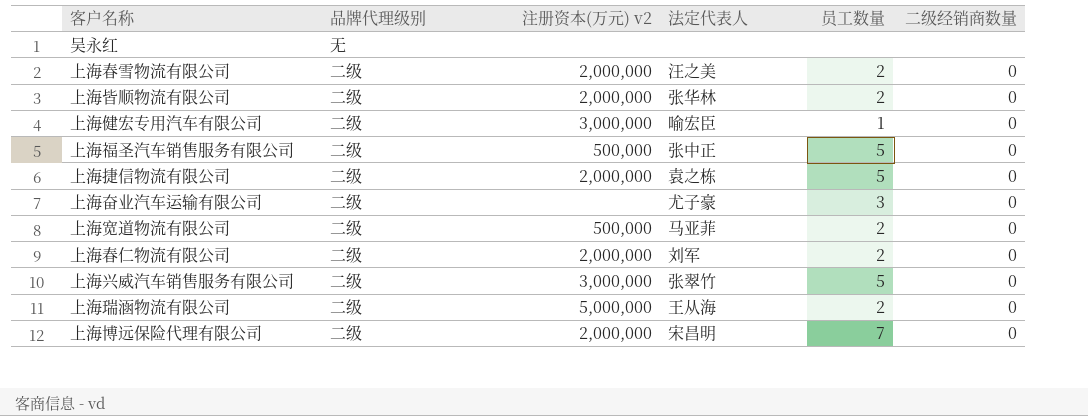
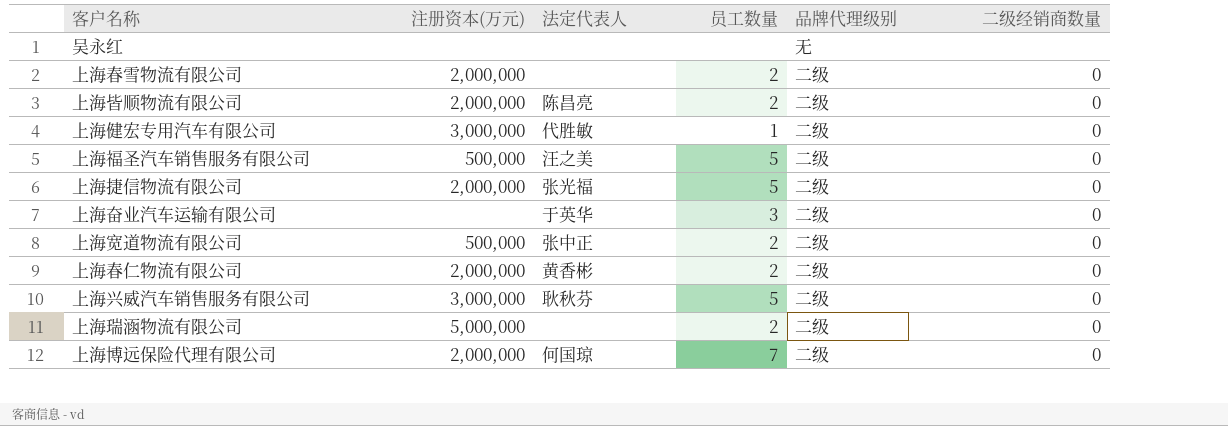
column name: 注册资本(万元) v2 -> 注册资本(万元)
column 品牌代理级别 | position: 2 -> 5
上海春雪物流有限公司 | 法定代表人: 汪之美 -> none
上海皆顺物流有限公司 | 法定代表人: 张华林 -> 陈昌亮
上海健宏专用汽车有限公司 | 法定代表人: 喻宏臣 -> 代胜敏
上海福圣汽车销售服务有限公司 | 法定代表人: 张中正 -> 汪之美
上海捷信物流有限公司 | 法定代表人: 袁之栋 -> 张光福
上海奋业汽车运输有限公司 | 法定代表人: 尤子豪 -> 于英华
上海宽道物流有限公司 | 法定代表人: 马亚菲 -> 张中正
上海春仁物流有限公司 | 法定代表人: 刘军 -> 黄香彬
上海兴威汽车销售服务有限公司 | 法定代表人: 张翠竹 -> 耿秋芬
上海瑞涵物流有限公司 | 法定代表人: 王从海 -> none
上海博远保险代理有限公司 | 法定代表人: 宋昌明 -> 何国琼

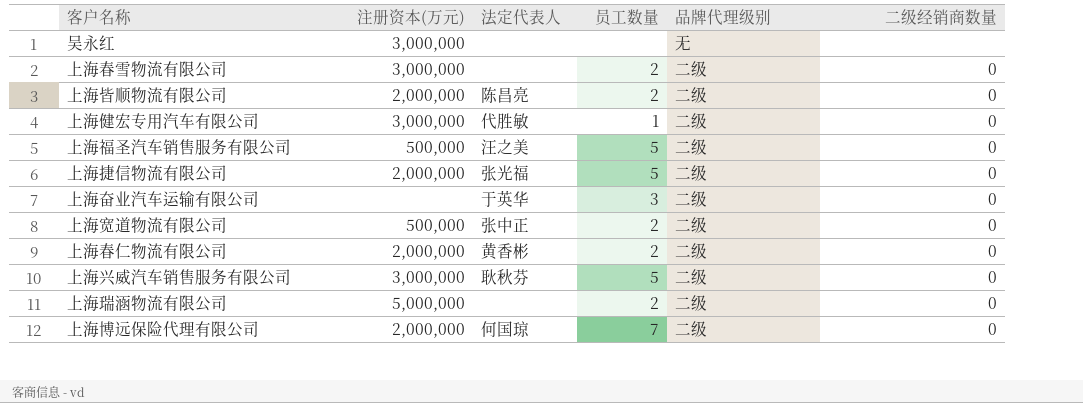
吴永红 | 注册资本(万元): none -> 3,000,000
上海春雪物流有限公司 | 注册资本(万元): 2,000,000 -> 3,000,000

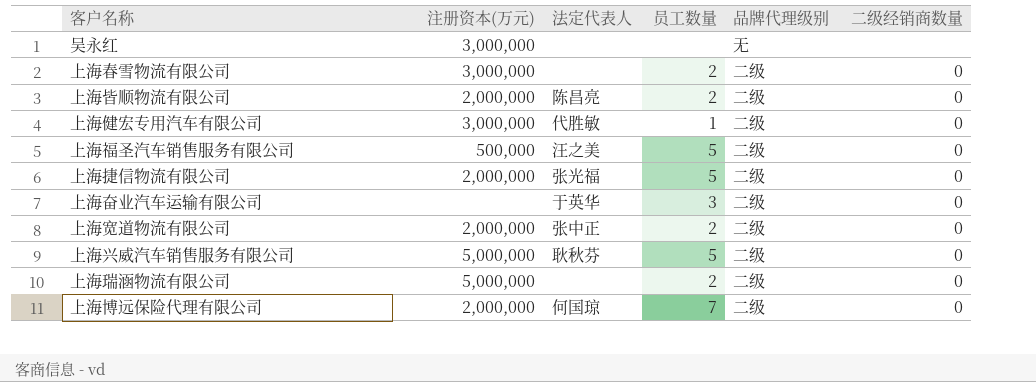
row 上海春仁物流有限公司: 2,000,000 | 黄香彬 | 2 | 二级 | 0 -> none
上海宽道物流有限公司 | 注册资本(万元): 500,000 -> 2,000,000
上海兴威汽车销售服务有限公司 | 注册资本(万元): 3,000,000 -> 5,000,000

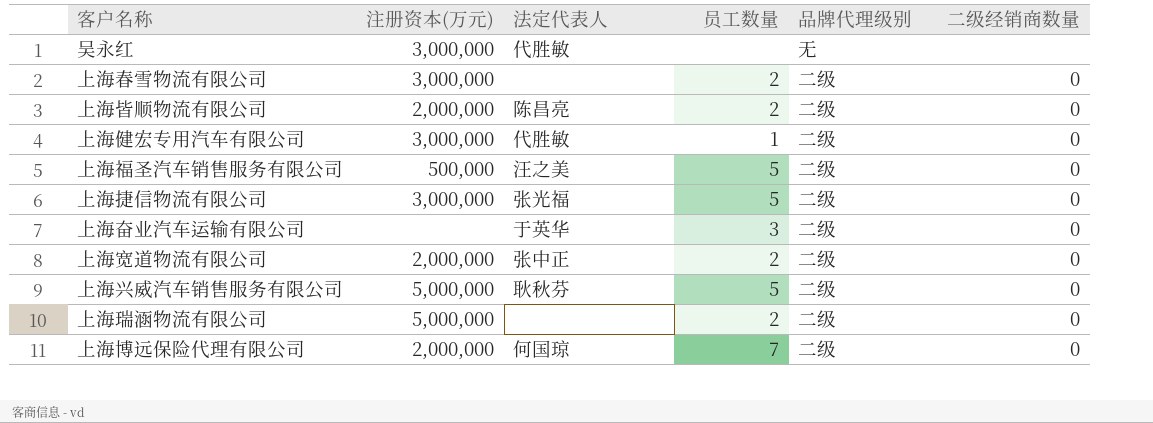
吴永红 | 法定代表人: none -> 代胜敏
上海捷信物流有限公司 | 注册资本(万元): 2,000,000 -> 3,000,000

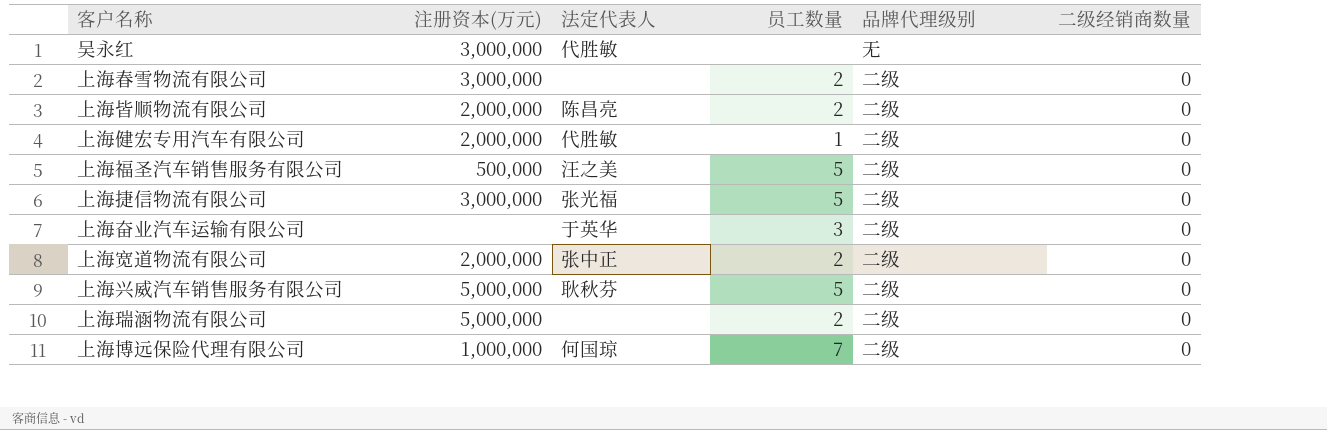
上海健宏专用汽车有限公司 | 注册资本(万元): 3,000,000 -> 2,000,000
上海博远保险代理有限公司 | 注册资本(万元): 2,000,000 -> 1,000,000

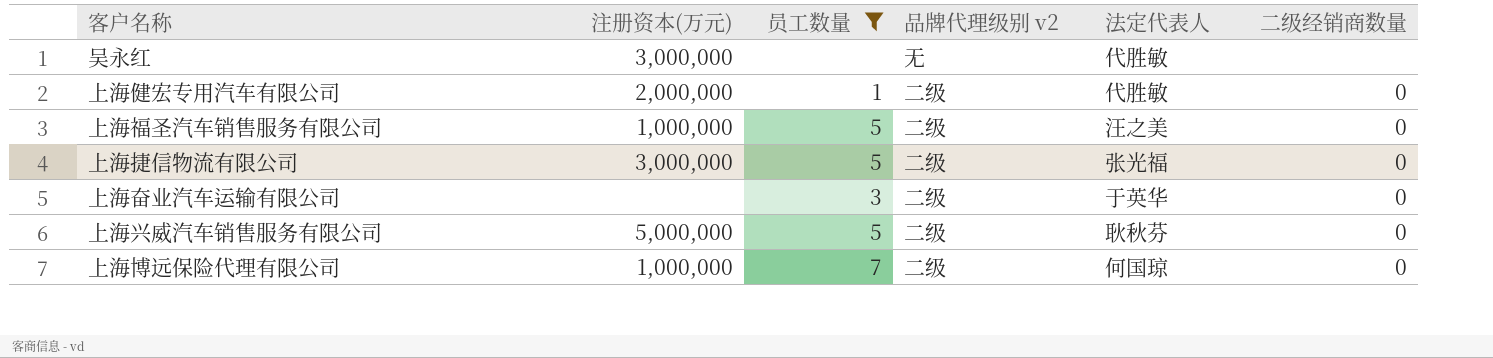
filter: none -> 员工数量 != 2
column name: 品牌代理级别 -> 品牌代理级别 v2
column 法定代表人 | position: 3 -> 5
上海福圣汽车销售服务有限公司 | 注册资本(万元): 500,000 -> 1,000,000

